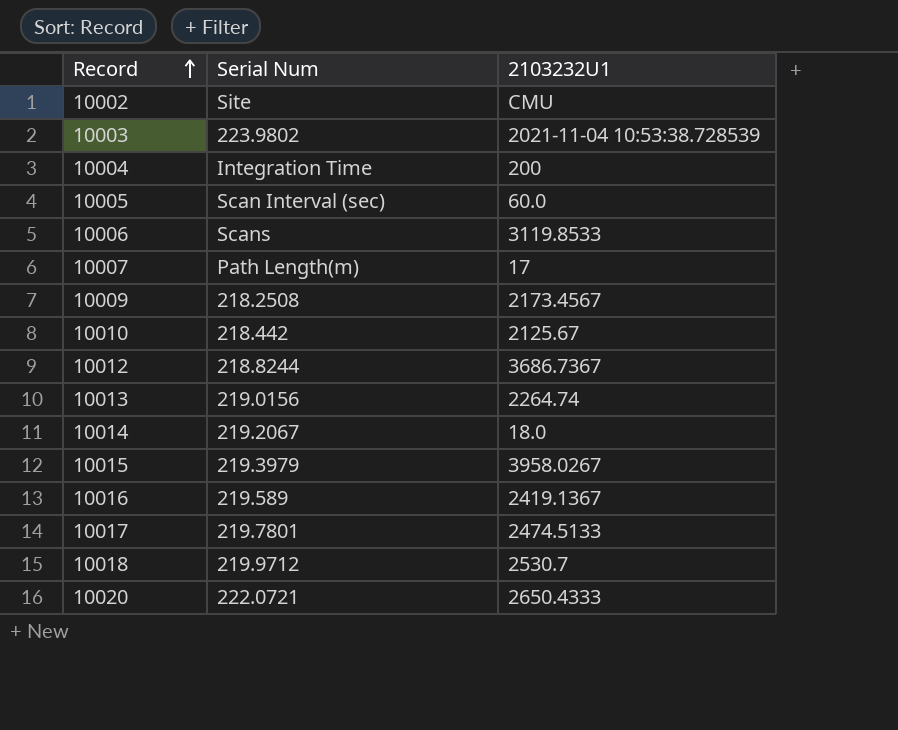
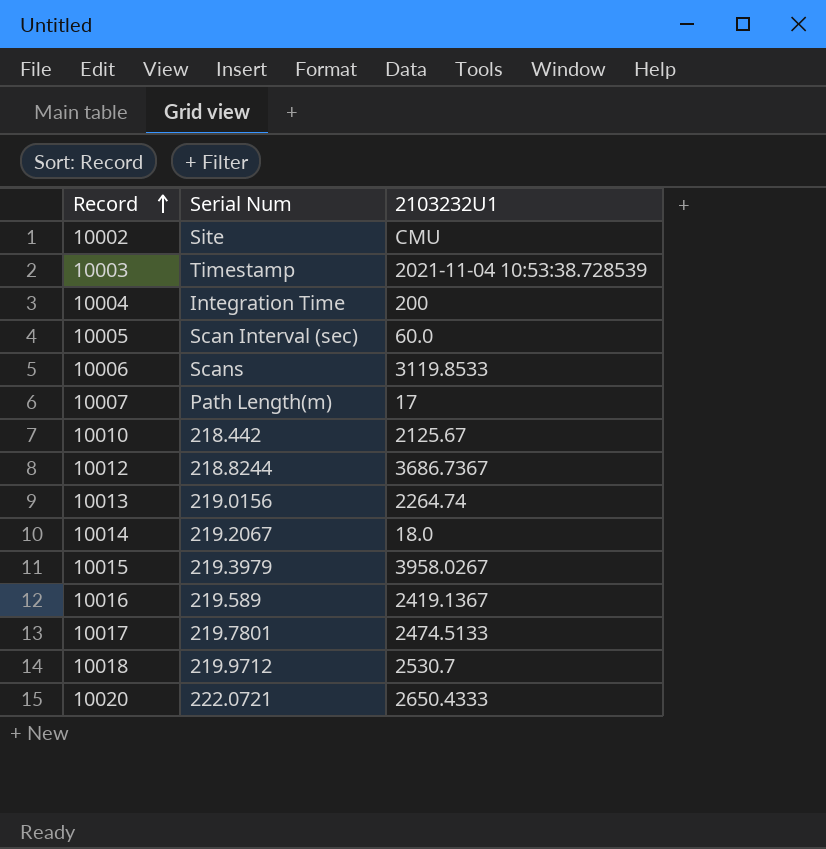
row 10009: 218.2508 | 2173.4567 -> none
10003 | Serial Num: 223.9802 -> Timestamp

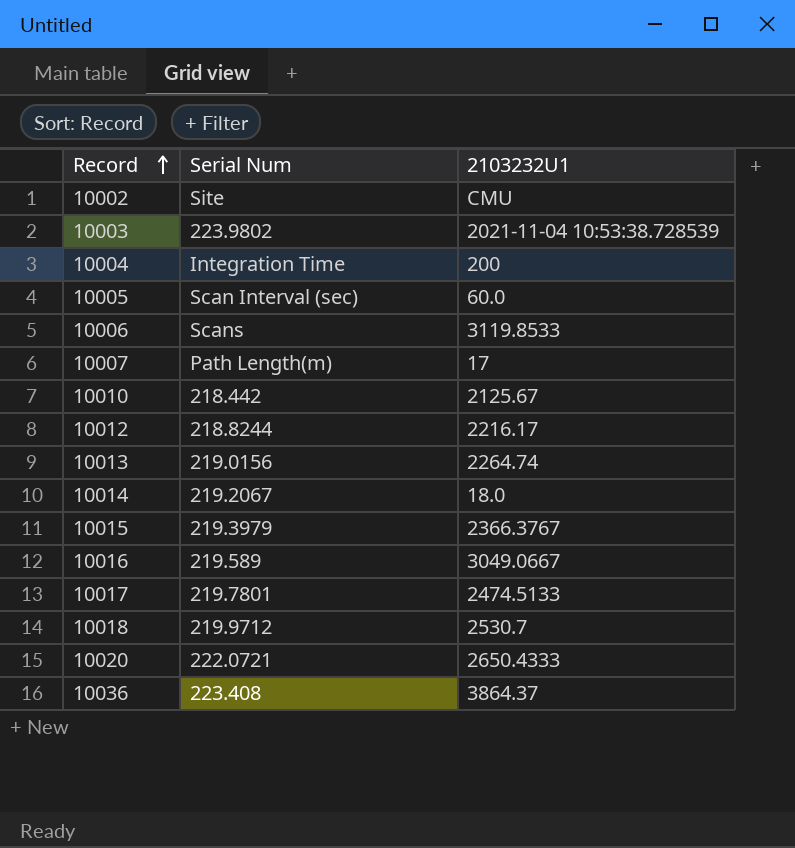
10003 | Serial Num: Timestamp -> 223.9802
10012 | 2103232U1: 3686.7367 -> 2216.17
10015 | 2103232U1: 3958.0267 -> 2366.3767
10016 | 2103232U1: 2419.1367 -> 3049.0667
row 10036: none -> 223.408 | 3864.37

